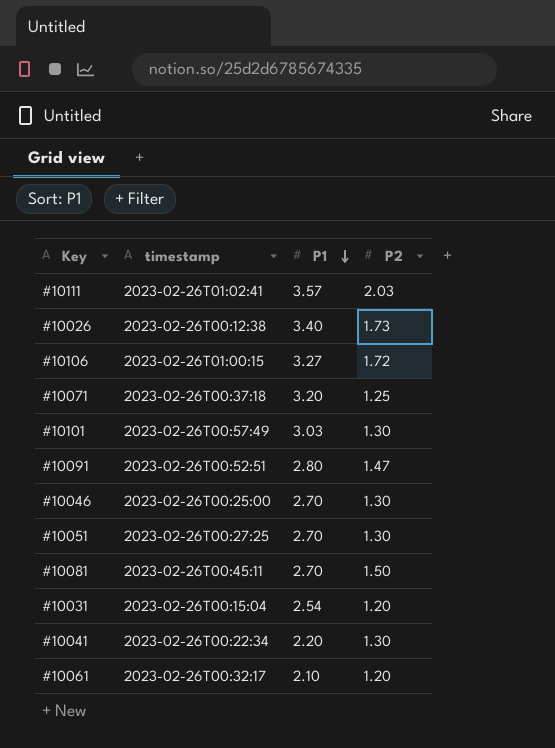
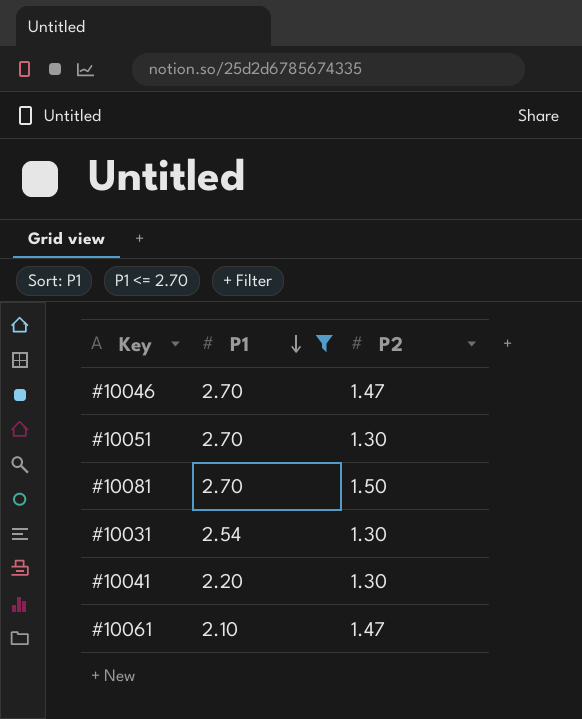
filter: none -> P1 <= 2.70
column timestamp | position: 2 -> none
#10046 | P2: 1.30 -> 1.47
#10031 | P2: 1.20 -> 1.30
#10061 | P2: 1.20 -> 1.47

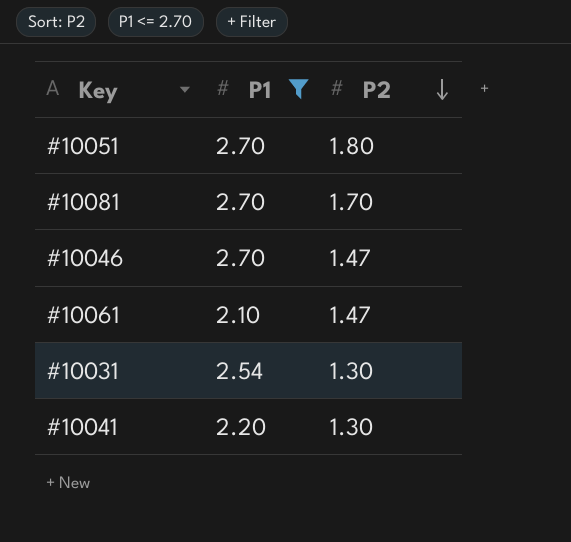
row order: P1 descending -> P2 descending
#10051 | P2: 1.30 -> 1.80
#10081 | P2: 1.50 -> 1.70

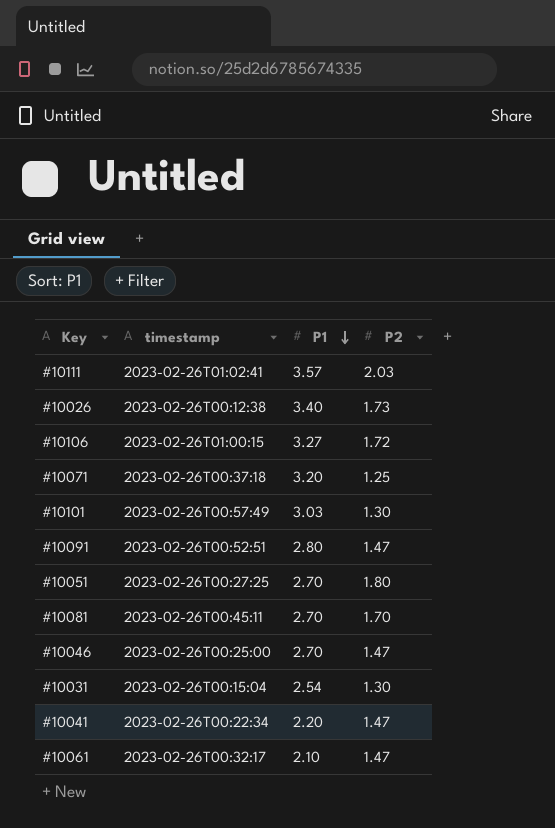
filter: P1 <= 2.70 -> none
row order: P2 descending -> P1 descending
column timestamp | position: none -> 2
#10041 | P2: 1.30 -> 1.47

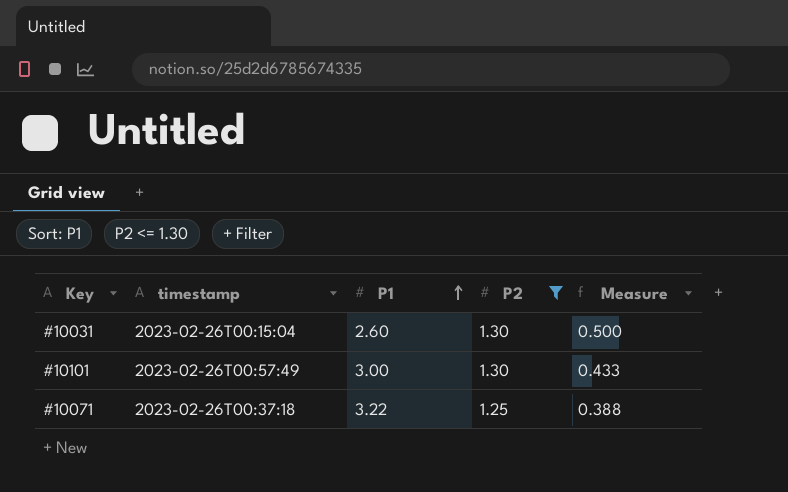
filter: none -> P2 <= 1.30
row order: P1 descending -> P1 ascending
column Measure | formula: none -> [P2] / [P1]
#10031 | P1: 2.54 -> 2.60
#10101 | P1: 3.03 -> 3.00
#10071 | P1: 3.20 -> 3.22

